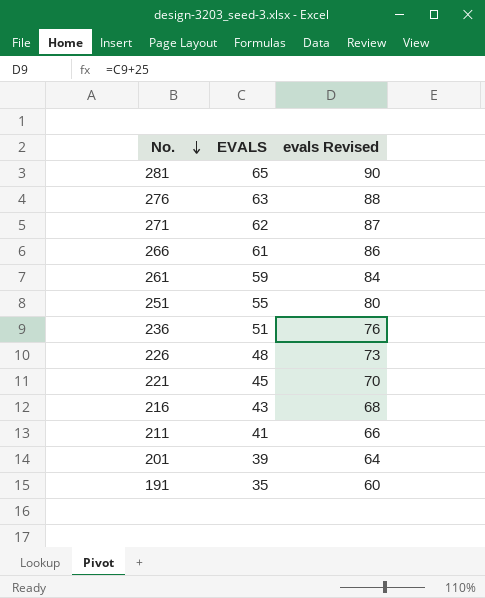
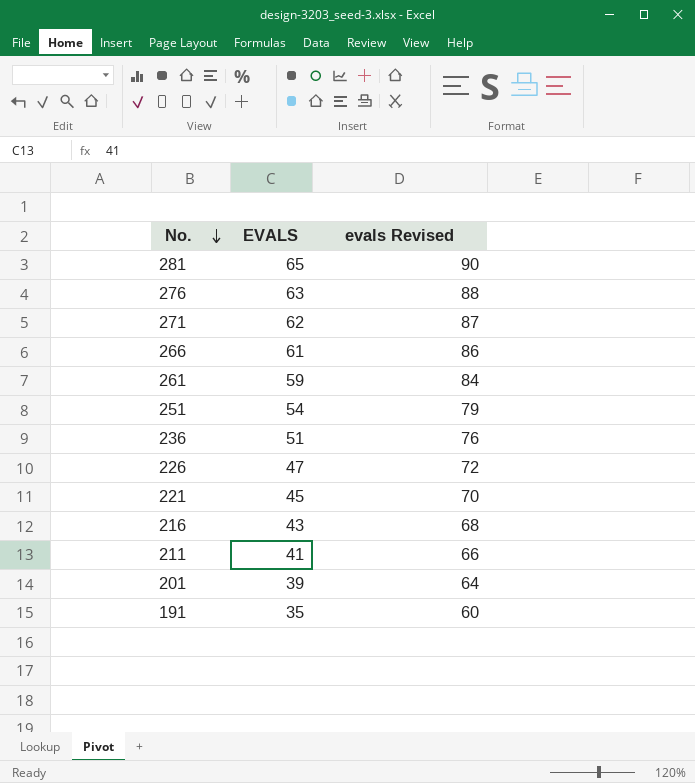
251 | EVALS: 55 -> 54
251 | evals Revised: 80 -> 79
226 | EVALS: 48 -> 47
226 | evals Revised: 73 -> 72

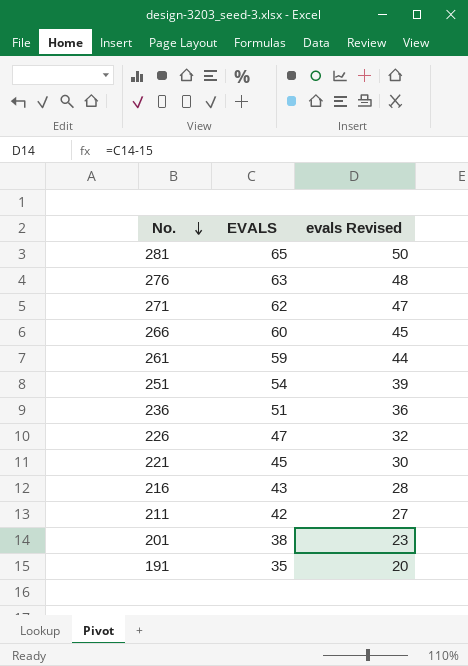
column evals Revised | formula: [EVALS] + 25 -> [EVALS] - 15
266 | EVALS: 61 -> 60
211 | EVALS: 41 -> 42
201 | EVALS: 39 -> 38

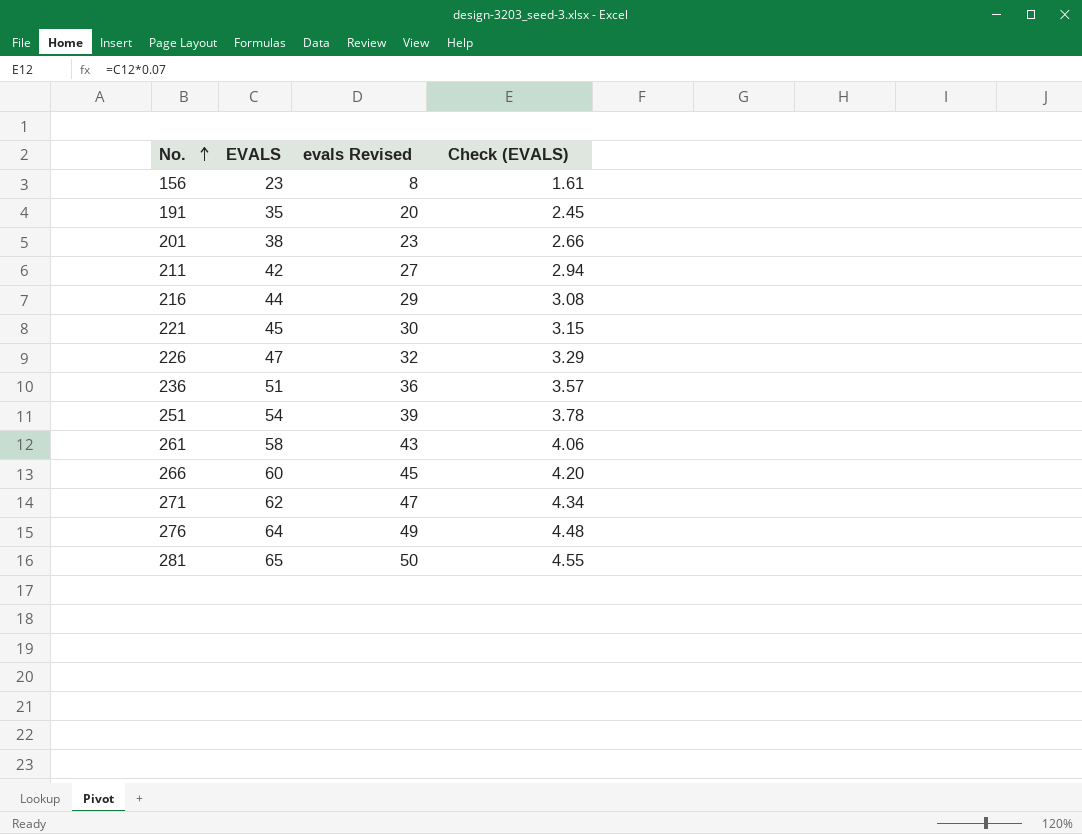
row order: No. descending -> No. ascending
column Check (EVALS) | formula: none -> [EVALS] * 0.07
row 156: none -> 23 | 8 | 1.61
216 | EVALS: 43 -> 44
216 | evals Revised: 28 -> 29
261 | EVALS: 59 -> 58
261 | evals Revised: 44 -> 43
276 | EVALS: 63 -> 64
276 | evals Revised: 48 -> 49

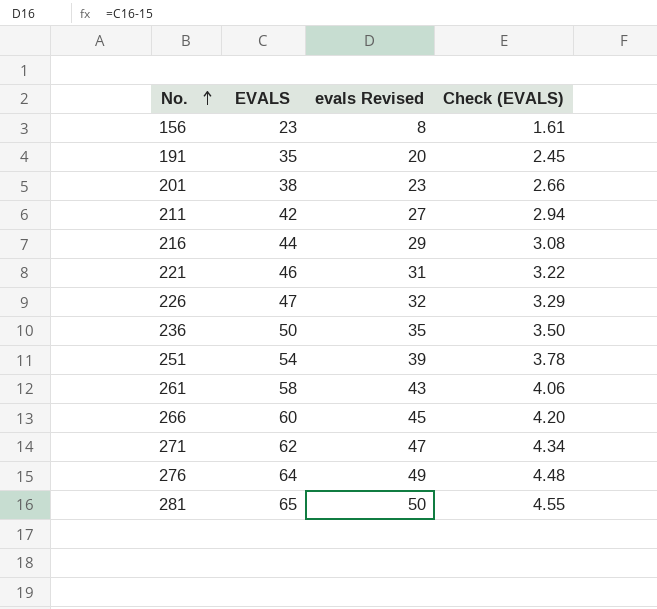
221 | EVALS: 45 -> 46
221 | evals Revised: 30 -> 31
221 | Check (EVALS): 3.15 -> 3.22
236 | EVALS: 51 -> 50
236 | evals Revised: 36 -> 35
236 | Check (EVALS): 3.57 -> 3.50

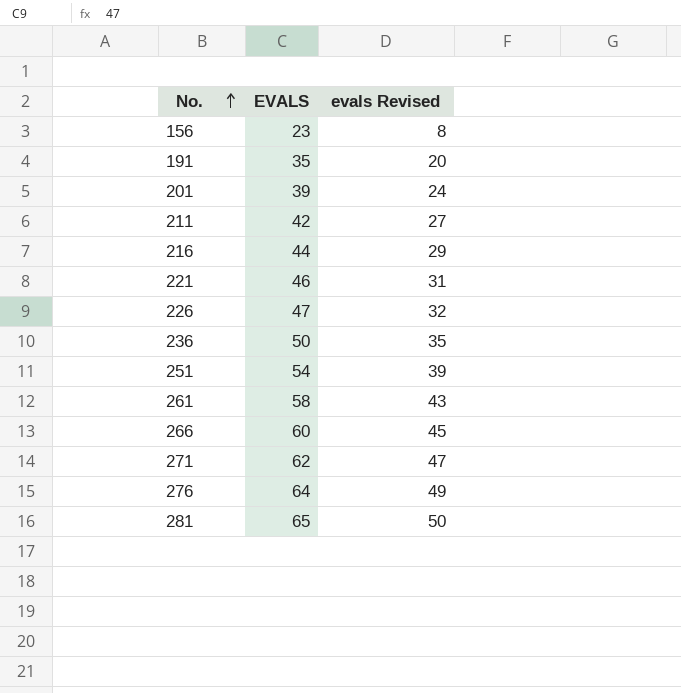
column Check (EVALS) | formula: [EVALS] * 0.07 -> none
201 | EVALS: 38 -> 39
201 | evals Revised: 23 -> 24

